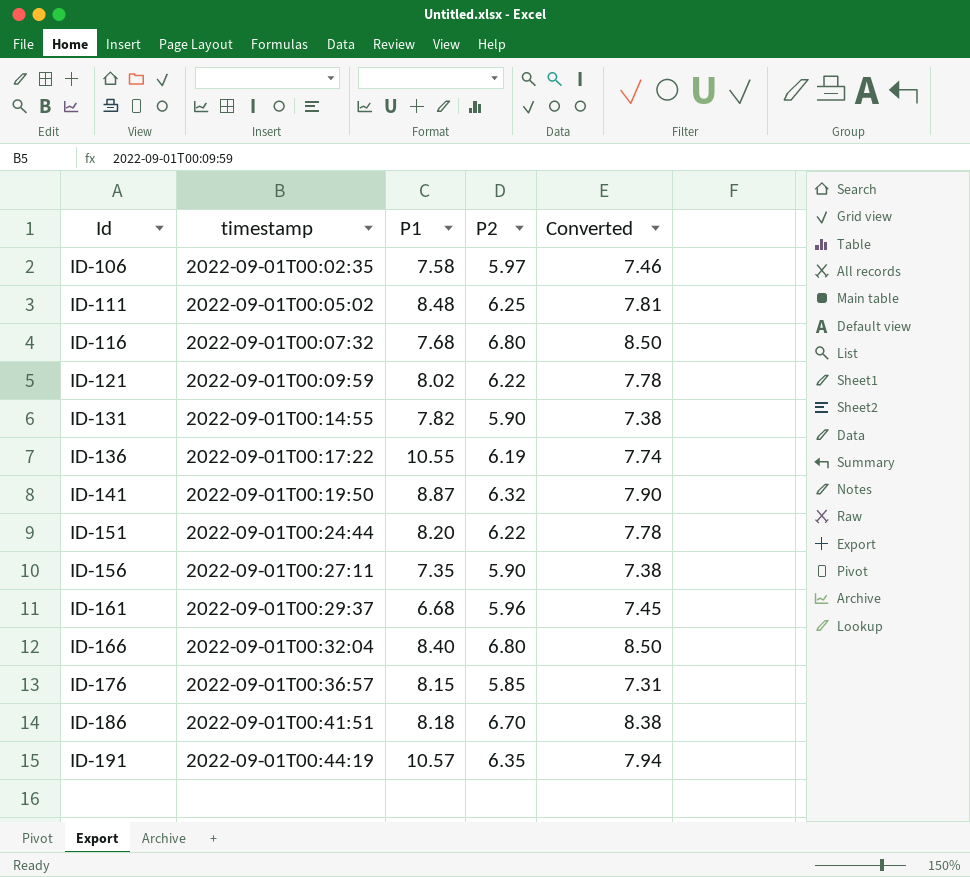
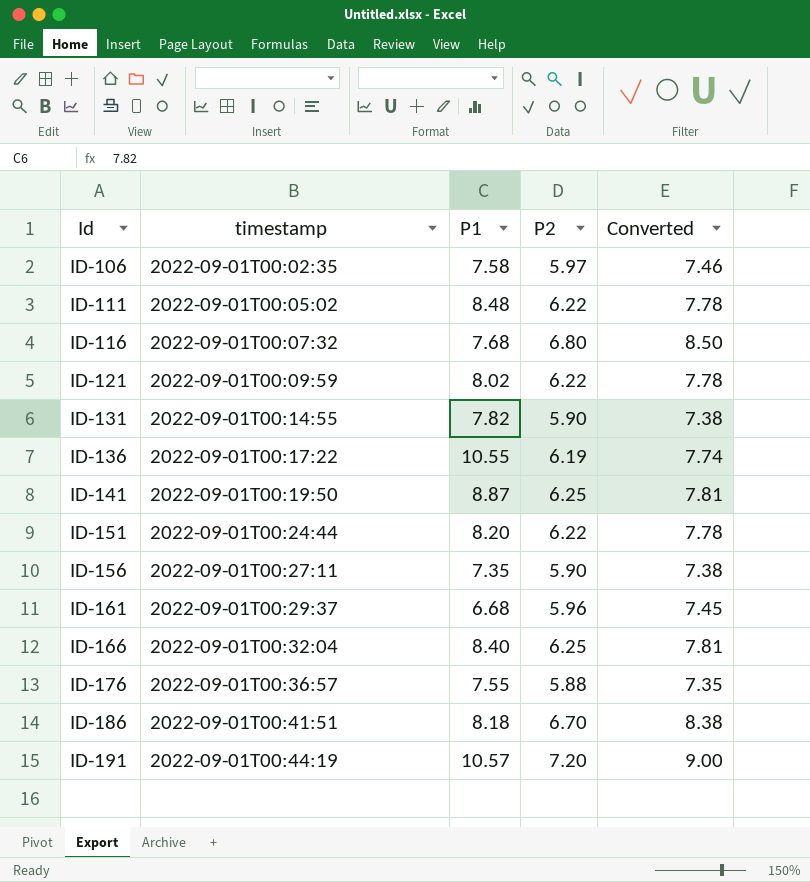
ID-111 | P2: 6.25 -> 6.22
ID-111 | Converted: 7.81 -> 7.78
ID-141 | P2: 6.32 -> 6.25
ID-141 | Converted: 7.90 -> 7.81
ID-166 | P2: 6.80 -> 6.25
ID-166 | Converted: 8.50 -> 7.81
ID-176 | P1: 8.15 -> 7.55
ID-176 | P2: 5.85 -> 5.88
ID-176 | Converted: 7.31 -> 7.35
ID-191 | P2: 6.35 -> 7.20
ID-191 | Converted: 7.94 -> 9.00

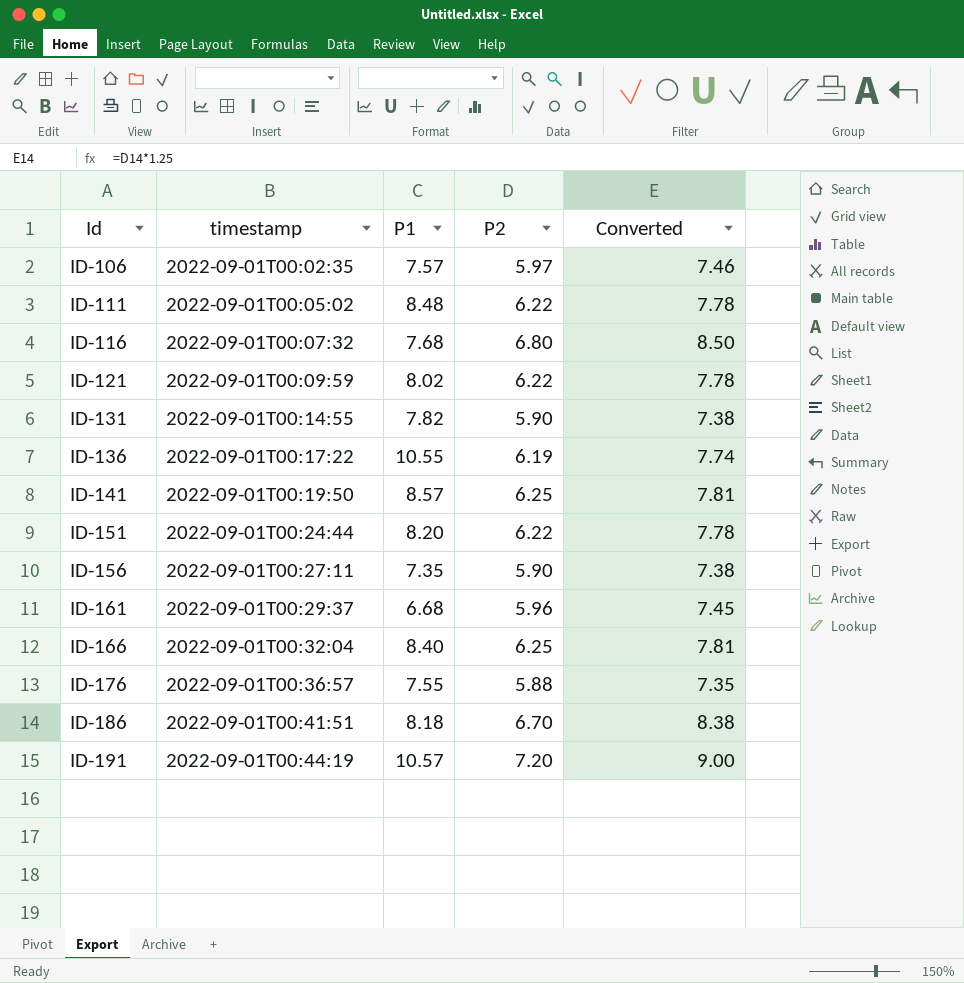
ID-106 | P1: 7.58 -> 7.57
ID-141 | P1: 8.87 -> 8.57

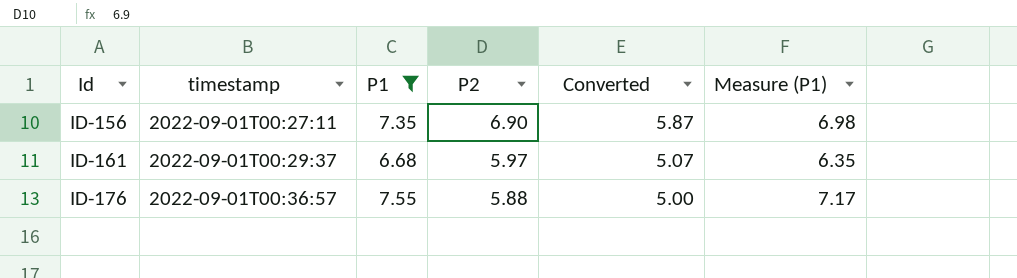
filter: none -> P1 <= 7.55
column Converted | formula: [P2] * 1.25 -> [P2] * 0.85
column Measure (P1) | formula: none -> [P1] * 0.95
ID-156 | P2: 5.90 -> 6.90
ID-161 | P2: 5.96 -> 5.97

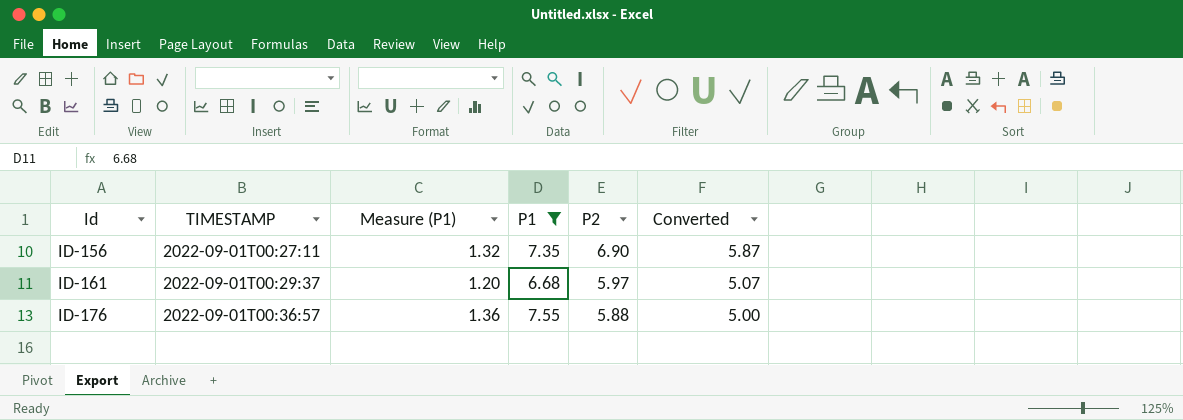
column name: timestamp -> TIMESTAMP
column Measure (P1) | formula: [P1] * 0.95 -> [P1] * 0.18
column Measure (P1) | position: 6 -> 3

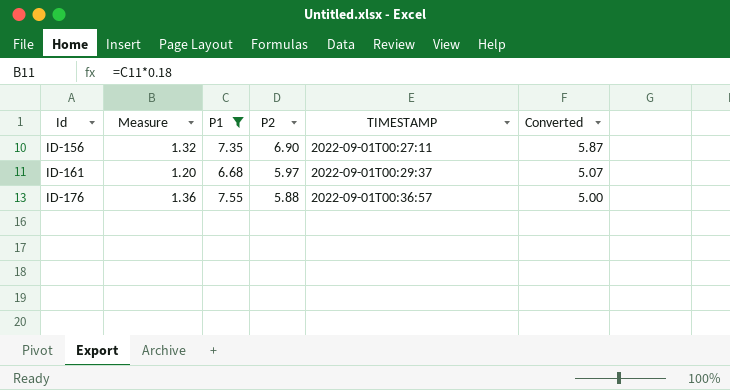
column name: Measure (P1) -> Measure
column TIMESTAMP | position: 2 -> 5

